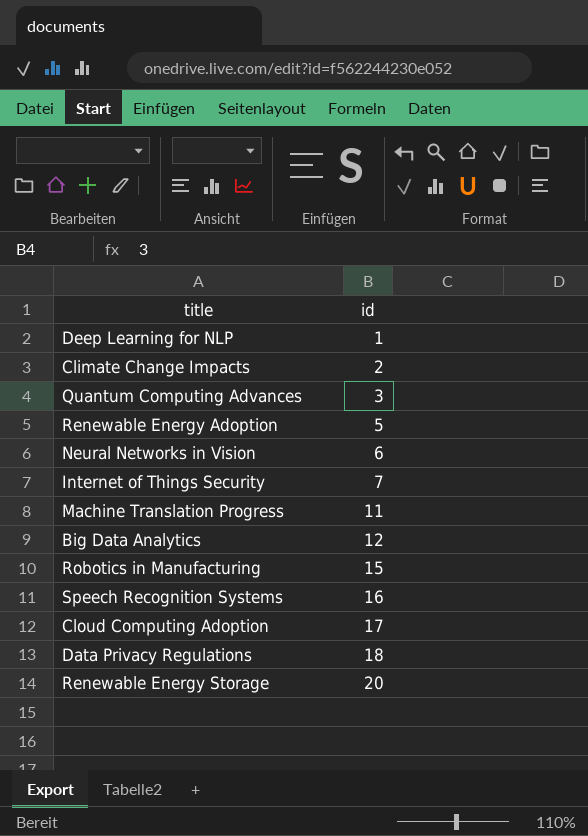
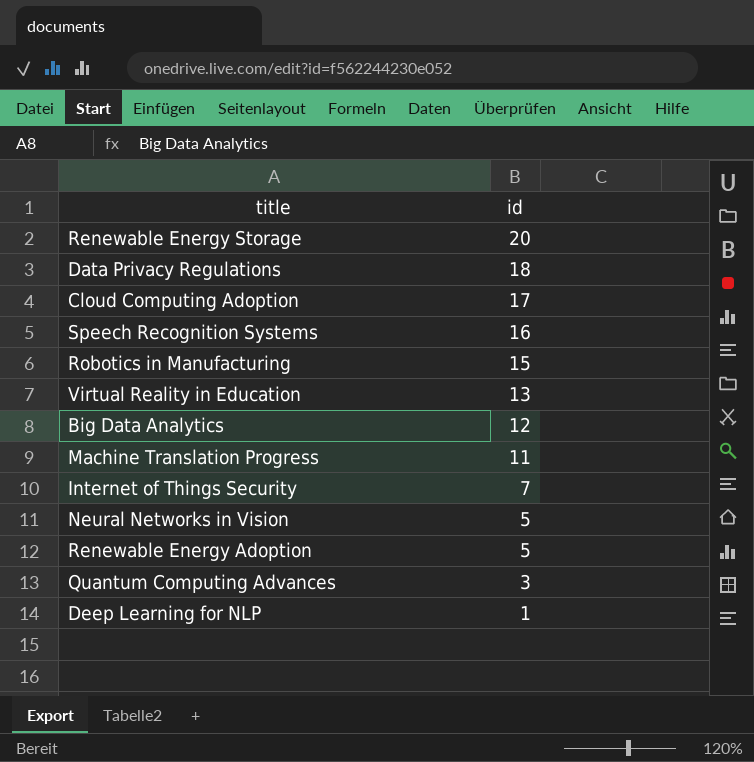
row order: id ascending -> id descending
row Climate Change Impacts: 2 -> none
row Virtual Reality in Education: none -> 13
Neural Networks in Vision | id: 6 -> 5

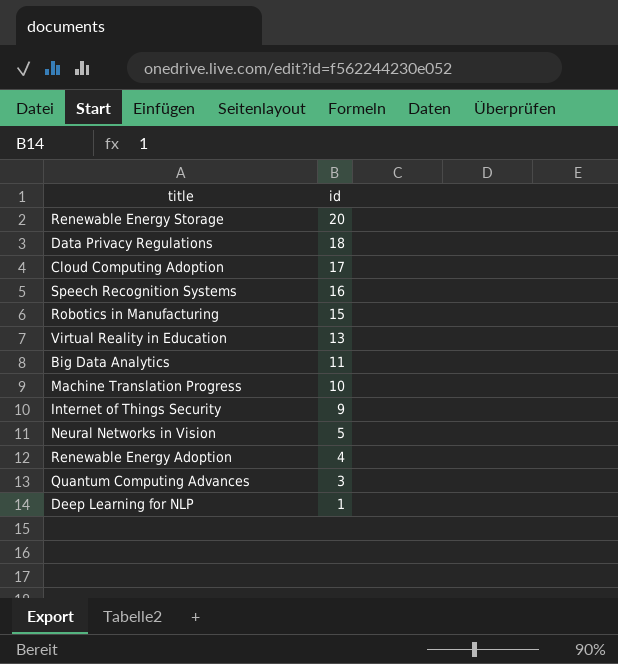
Big Data Analytics | id: 12 -> 11
Machine Translation Progress | id: 11 -> 10
Internet of Things Security | id: 7 -> 9
Renewable Energy Adoption | id: 5 -> 4

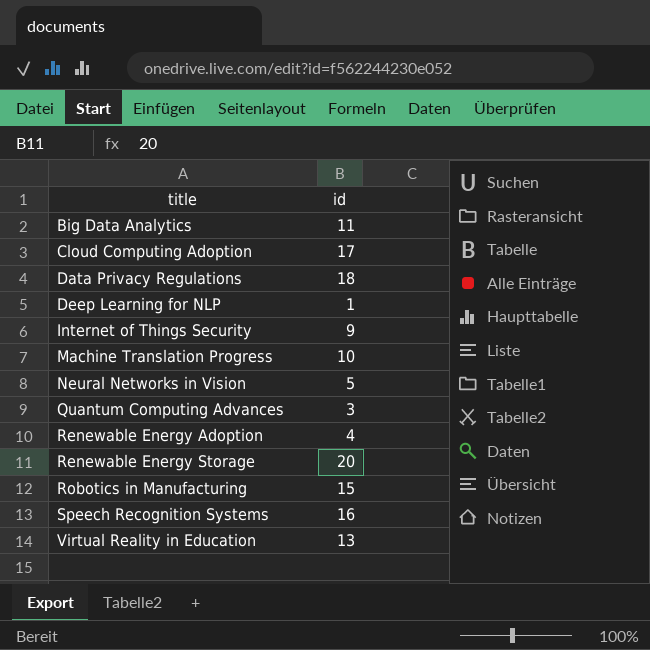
row order: id descending -> title ascending

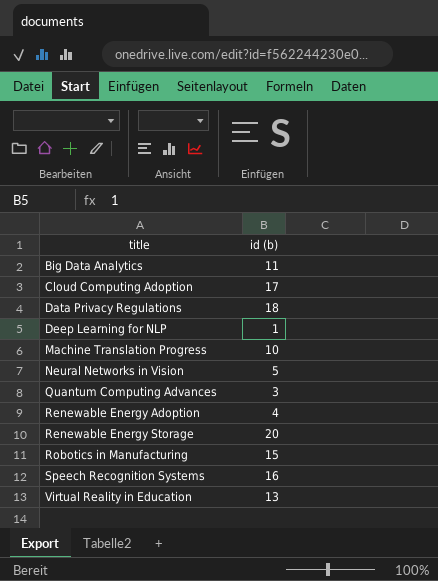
column name: id -> id (b)
row Internet of Things Security: 9 -> none

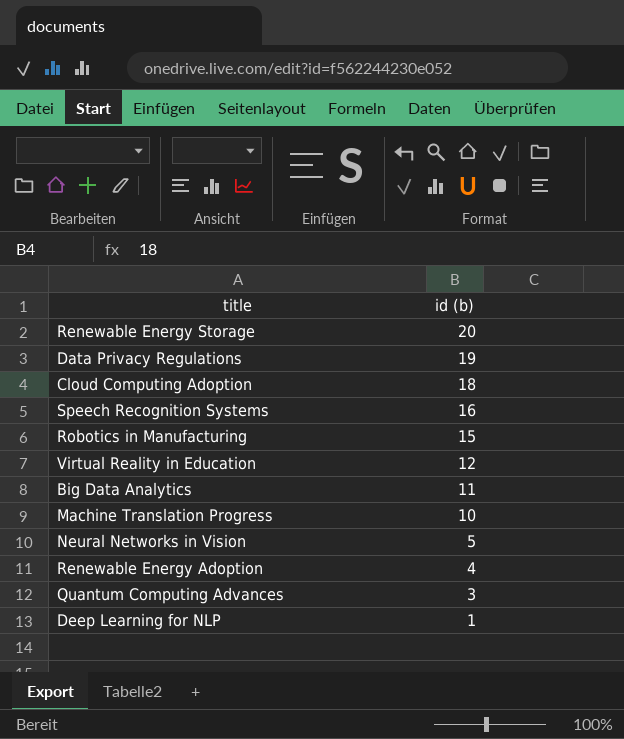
row order: title ascending -> id (b) descending
Data Privacy Regulations | id (b): 18 -> 19
Cloud Computing Adoption | id (b): 17 -> 18
Virtual Reality in Education | id (b): 13 -> 12

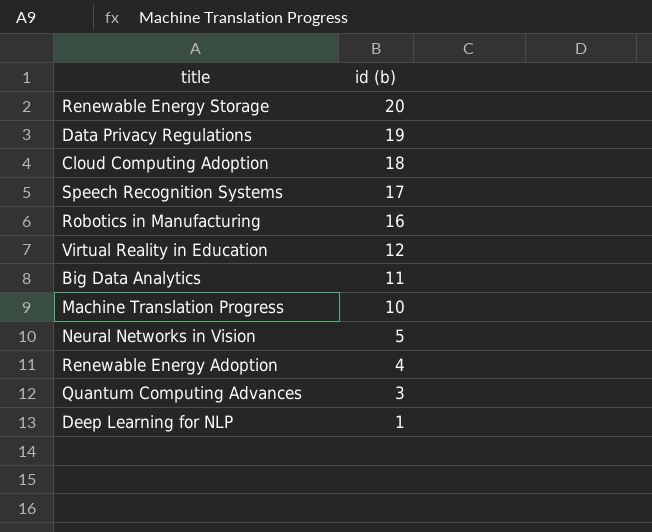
Speech Recognition Systems | id (b): 16 -> 17
Robotics in Manufacturing | id (b): 15 -> 16

